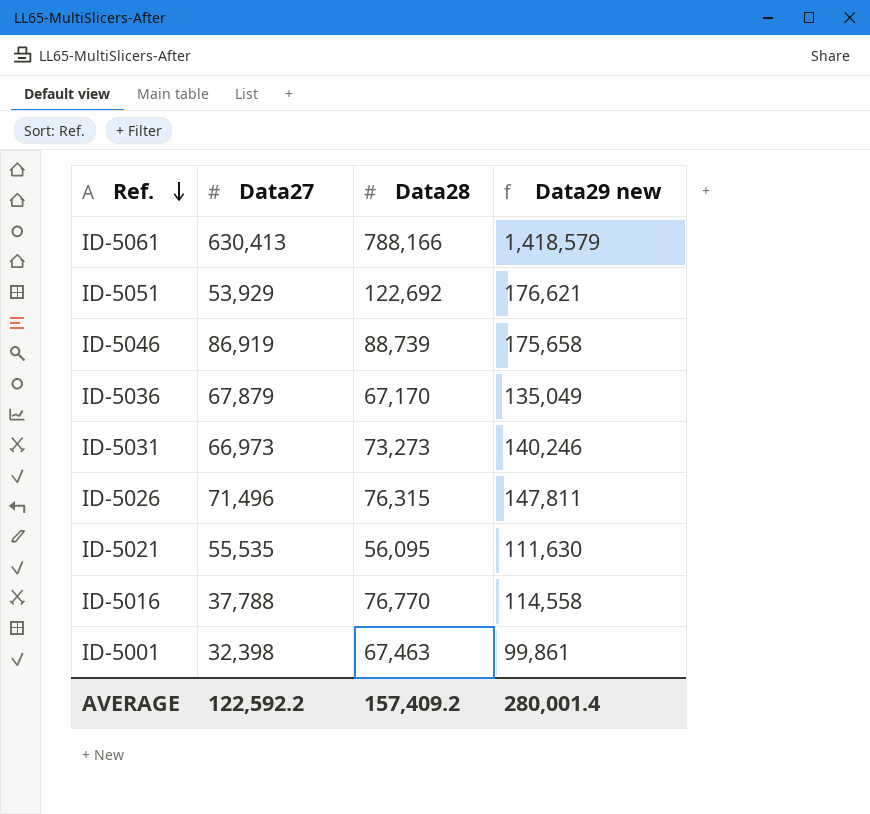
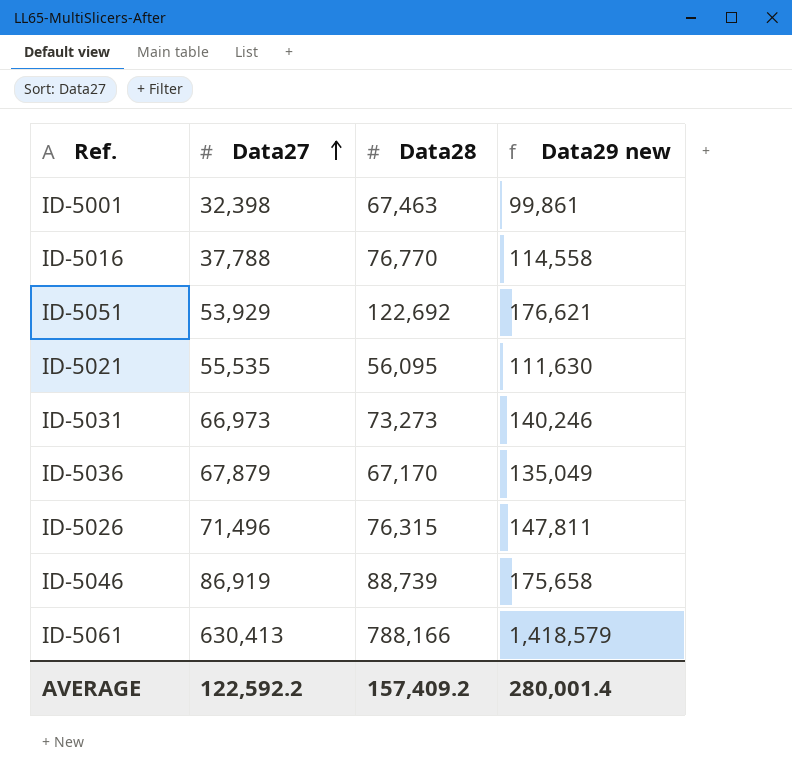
row order: Ref. descending -> Data27 ascending

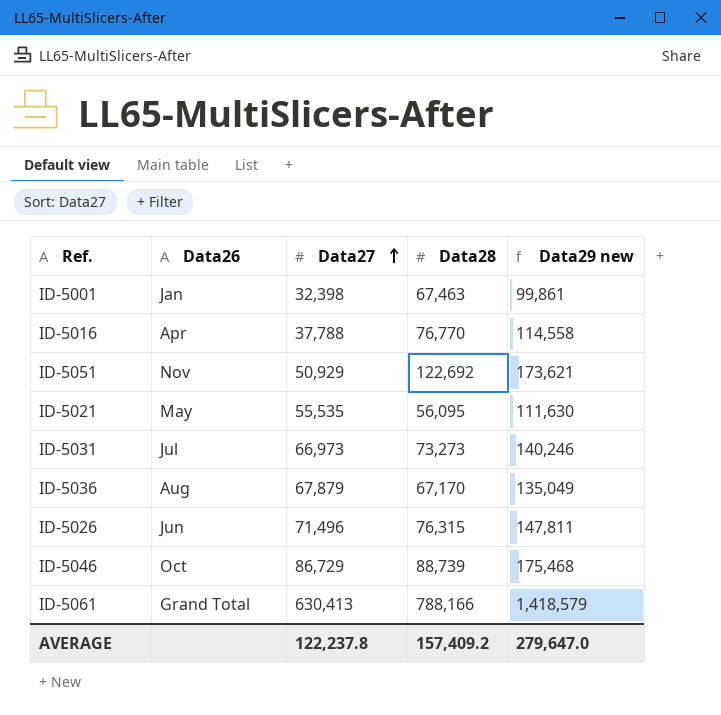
column Data26 | position: none -> 2
ID-5051 | Data27: 53,929 -> 50,929
ID-5051 | Data29 new: 176,621 -> 173,621
ID-5046 | Data27: 86,919 -> 86,729
ID-5046 | Data29 new: 175,658 -> 175,468
AVERAGE | Data27: 122,592.2 -> 122,237.8
AVERAGE | Data29 new: 280,001.4 -> 279,647.0

